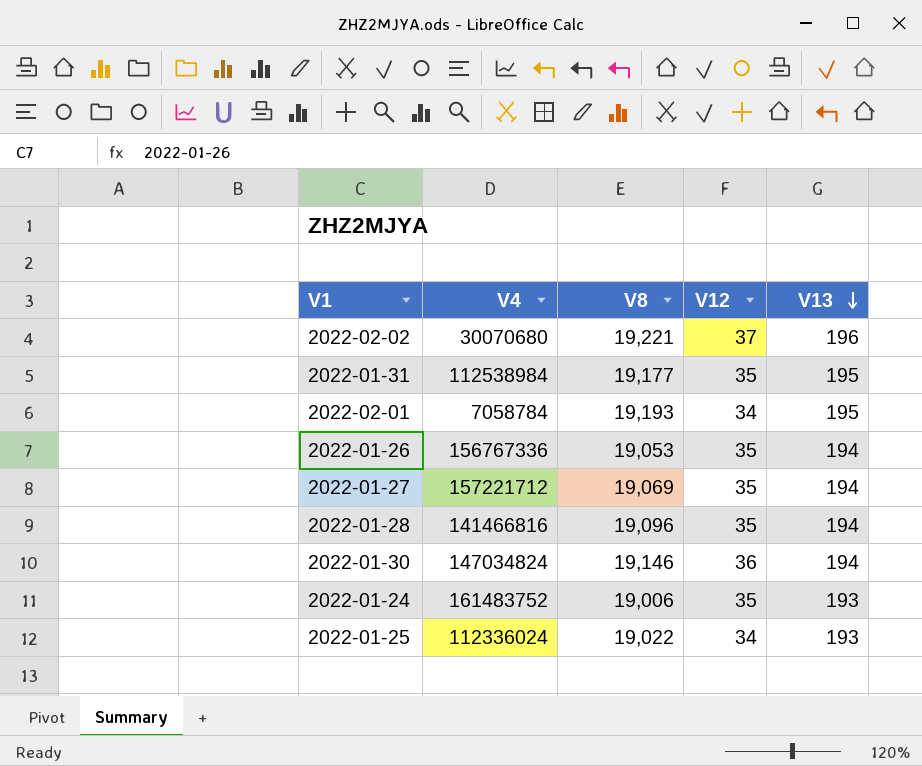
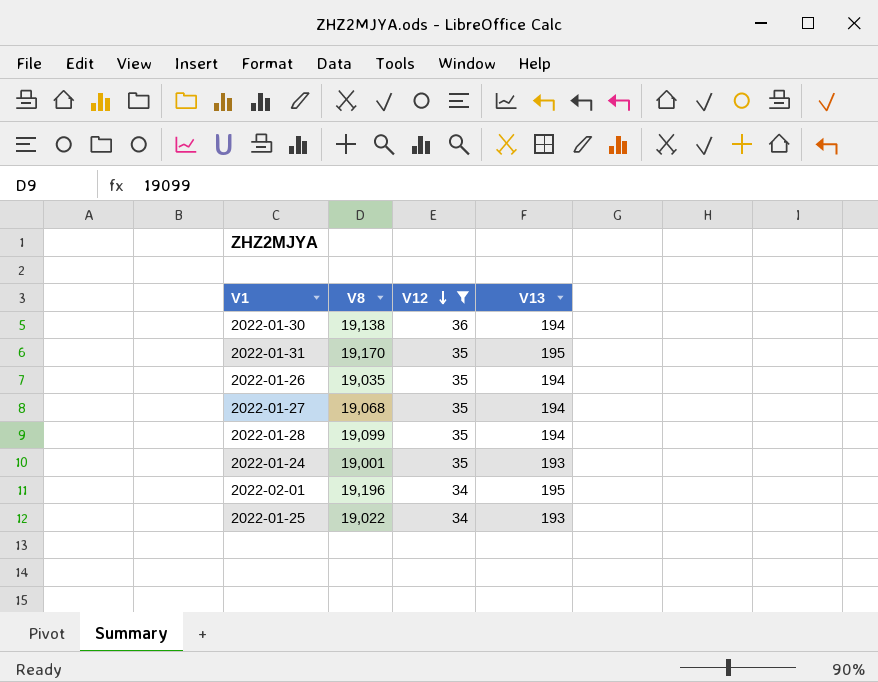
filter: none -> V12 != 37
row order: V13 descending -> V12 descending
column V4 | position: 2 -> none
2022-01-30 | V8: 19,146 -> 19,138
2022-01-31 | V8: 19,177 -> 19,170
2022-01-26 | V8: 19,053 -> 19,035
2022-01-27 | V8: 19,069 -> 19,068
2022-01-28 | V8: 19,096 -> 19,099
2022-01-24 | V8: 19,006 -> 19,001
2022-02-01 | V8: 19,193 -> 19,196

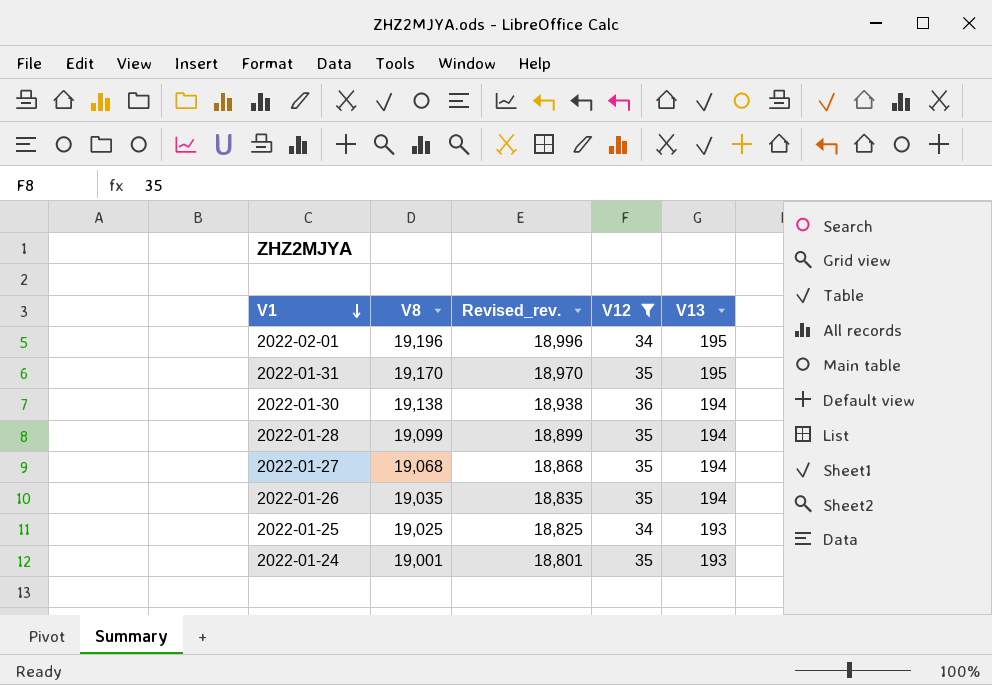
row order: V12 descending -> V1 descending
column Revised_rev. | formula: none -> [V8] - 200
2022-01-25 | V8: 19,022 -> 19,025

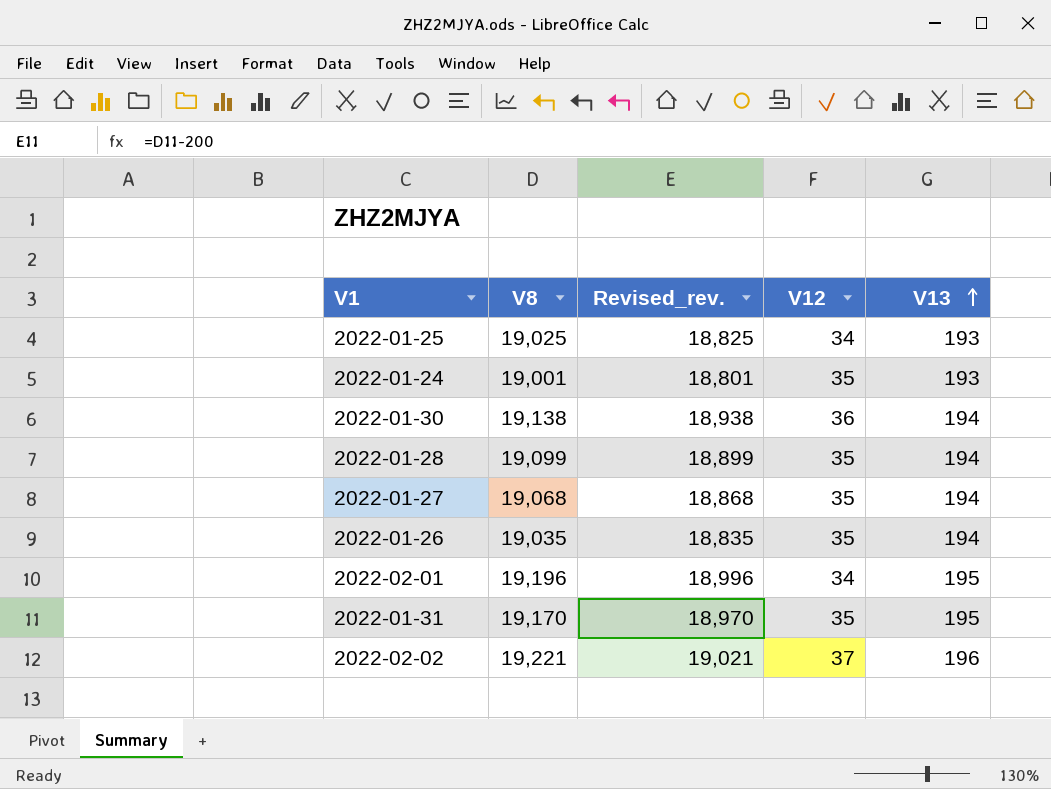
filter: V12 != 37 -> none
row order: V1 descending -> V13 ascending

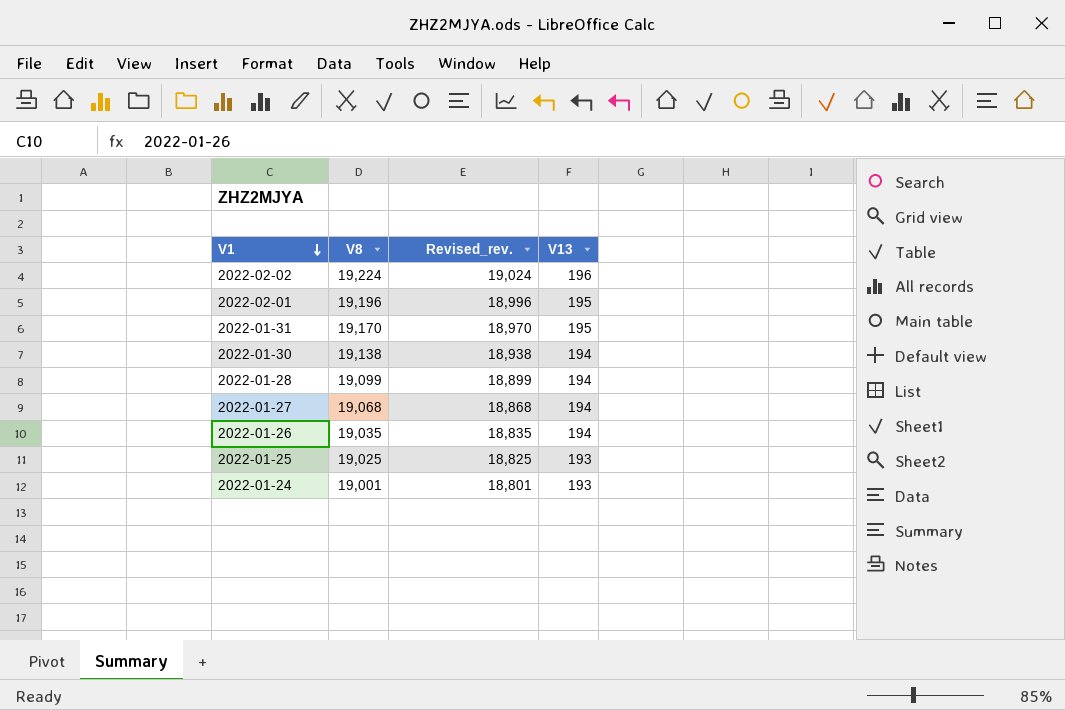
row order: V13 ascending -> V1 descending
column V12 | position: 4 -> none
2022-02-02 | V8: 19,221 -> 19,224
2022-02-02 | Revised_rev.: 19,021 -> 19,024

